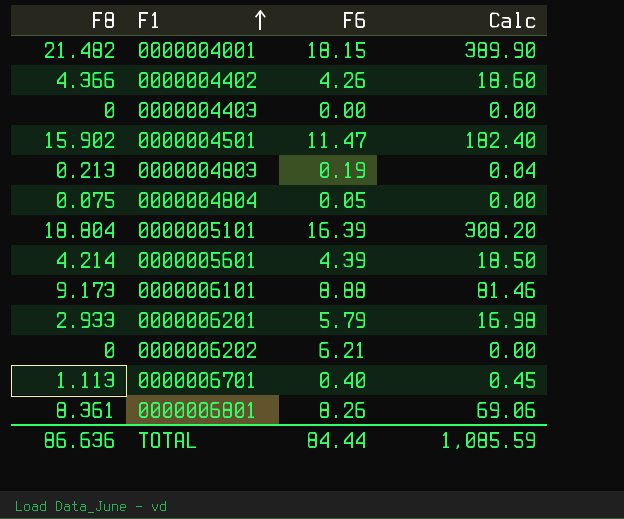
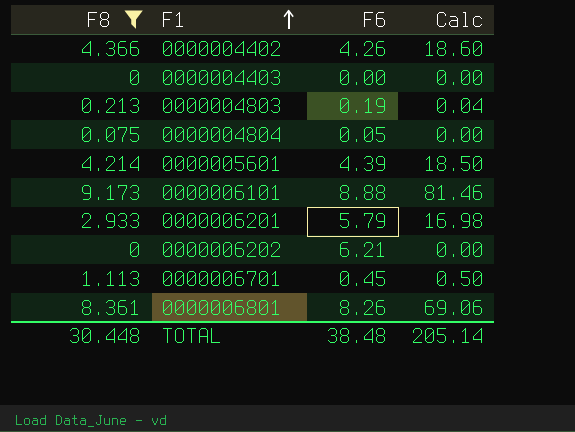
filter: none -> F8 <= 9.173
0000006701 | F6: 0.40 -> 0.45
0000006701 | Calc: 0.45 -> 0.50
TOTAL | F8: 86.636 -> 30.448
TOTAL | F6: 84.44 -> 38.48
TOTAL | Calc: 1,085.59 -> 205.14

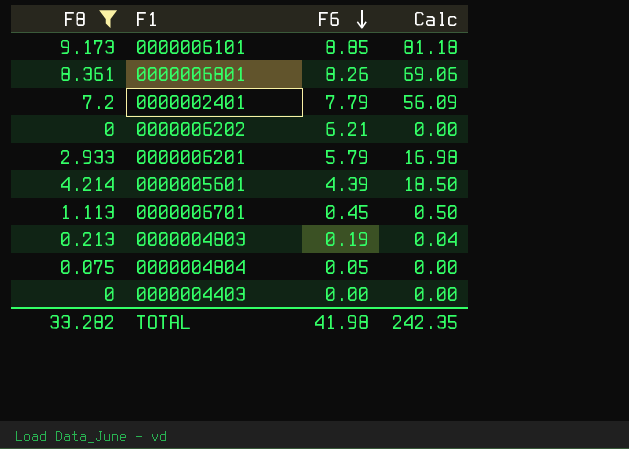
row order: F1 ascending -> F6 descending
row 0000004402: 4.366 | 4.26 | 18.60 -> none
0000006101 | F6: 8.88 -> 8.85
0000006101 | Calc: 81.46 -> 81.18
row 0000002401: none -> 7.2 | 7.79 | 56.09
TOTAL | F8: 30.448 -> 33.282
TOTAL | F6: 38.48 -> 41.98
TOTAL | Calc: 205.14 -> 242.35

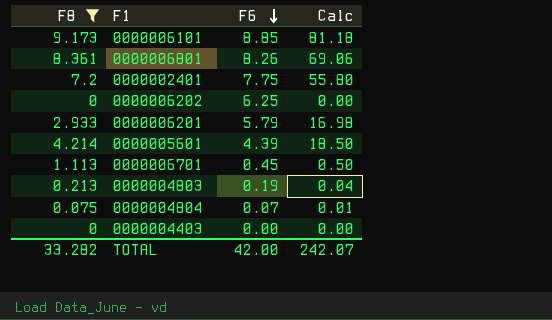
0000002401 | F6: 7.79 -> 7.75
0000002401 | Calc: 56.09 -> 55.80
0000006202 | F6: 6.21 -> 6.25
0000004804 | F6: 0.05 -> 0.07
0000004804 | Calc: 0.00 -> 0.01
TOTAL | F6: 41.98 -> 42.00
TOTAL | Calc: 242.35 -> 242.07

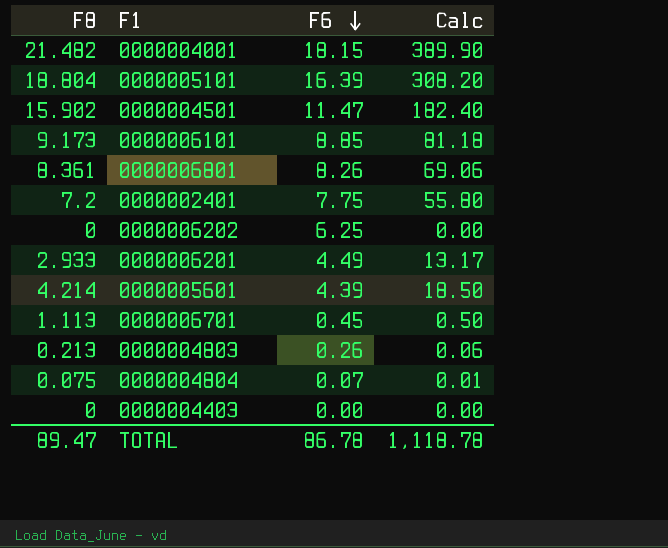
filter: F8 <= 9.173 -> none
0000006201 | F6: 5.79 -> 4.49
0000006201 | Calc: 16.98 -> 13.17
0000004803 | F6: 0.19 -> 0.26
0000004803 | Calc: 0.04 -> 0.06
TOTAL | F8: 33.282 -> 89.47
TOTAL | F6: 42.00 -> 86.78
TOTAL | Calc: 242.07 -> 1,118.78

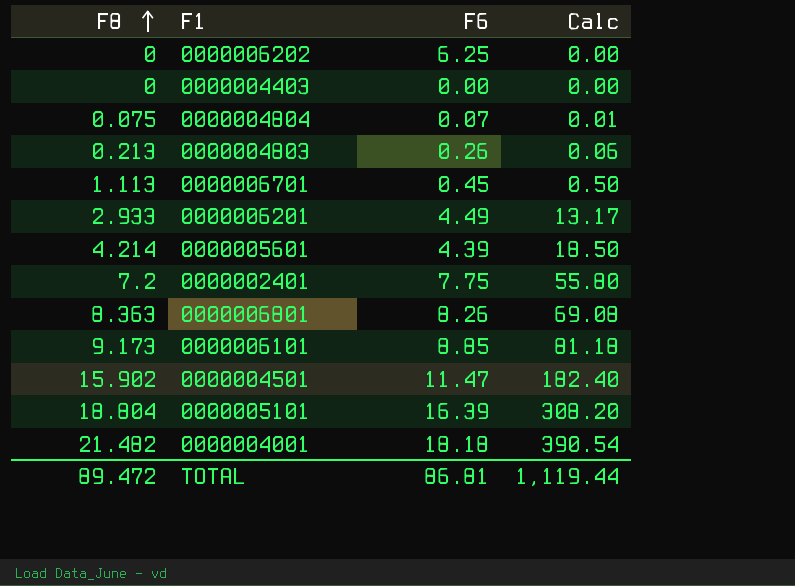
row order: F6 descending -> F8 ascending
0000006801 | F8: 8.361 -> 8.363
0000006801 | Calc: 69.06 -> 69.08
0000004001 | F6: 18.15 -> 18.18
0000004001 | Calc: 389.90 -> 390.54
TOTAL | F8: 89.47 -> 89.472
TOTAL | F6: 86.78 -> 86.81
TOTAL | Calc: 1,118.78 -> 1,119.44

